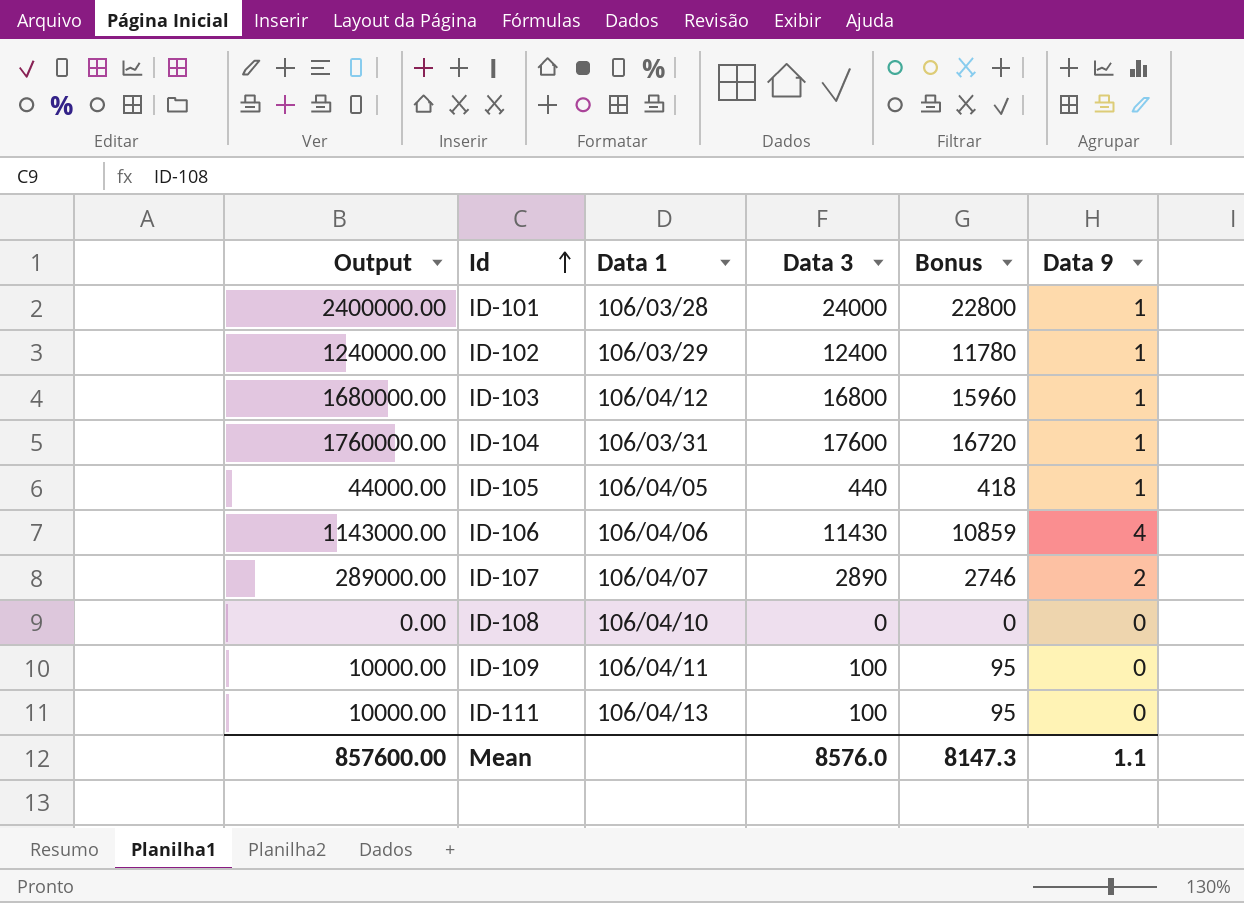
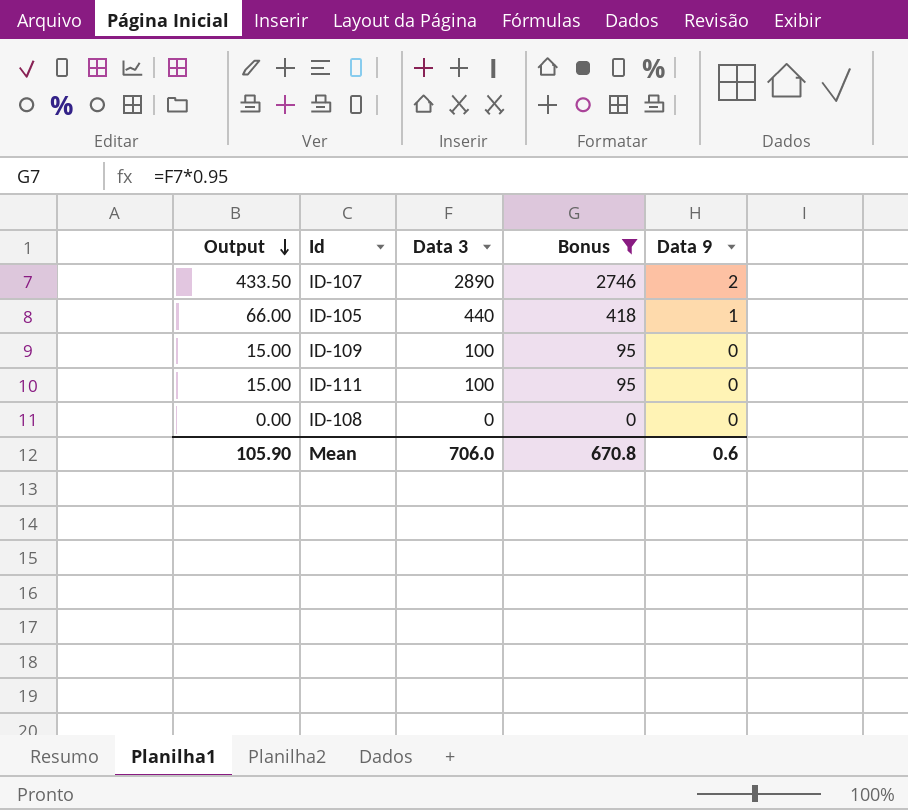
filter: none -> Bonus <= 2746
row order: Id ascending -> Output descending
column Data 1 | position: 3 -> none
column Output | formula: [Data 3] * 100 -> [Data 3] * 0.15
Mean | Output: 857600.00 -> 105.90
Mean | Data 3: 8576.0 -> 706.0
Mean | Bonus: 8147.3 -> 670.8
Mean | Data 9: 1.1 -> 0.6

